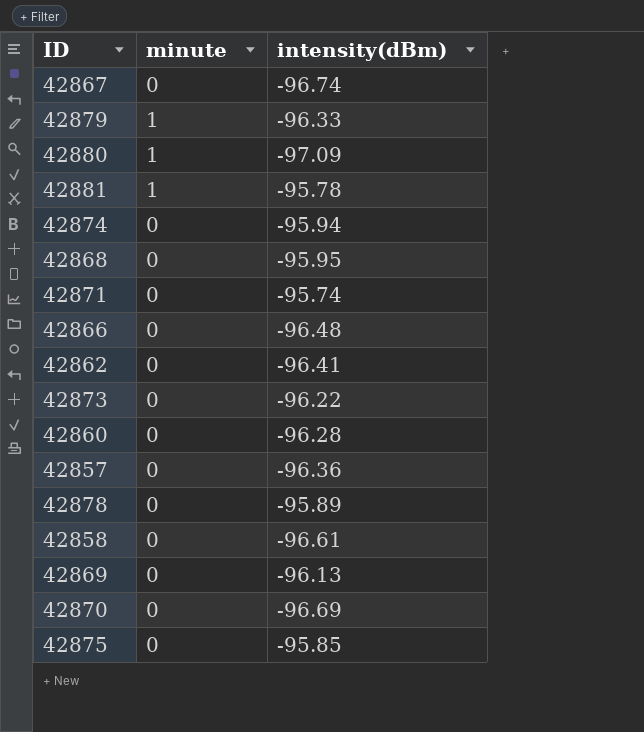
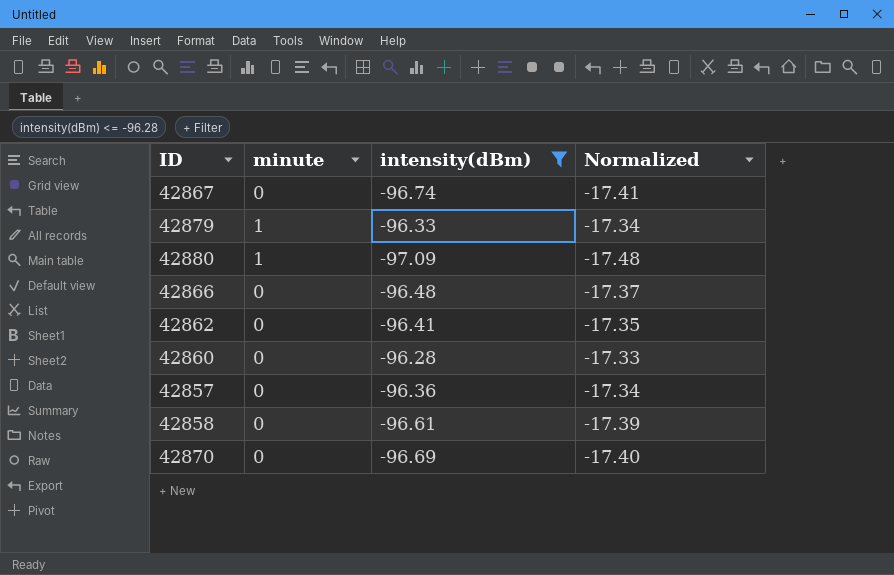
filter: none -> intensity(dBm) <= -96.28
column Normalized | formula: none -> [intensity(dBm)] * 0.18

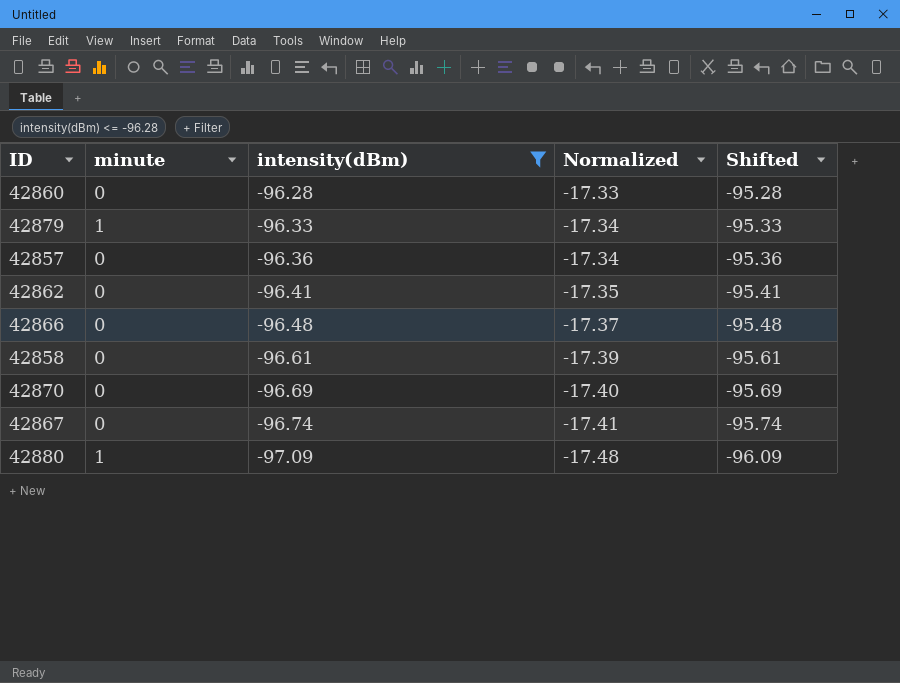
row order: none -> intensity(dBm) descending
column Shifted | formula: none -> [intensity(dBm)] + 1

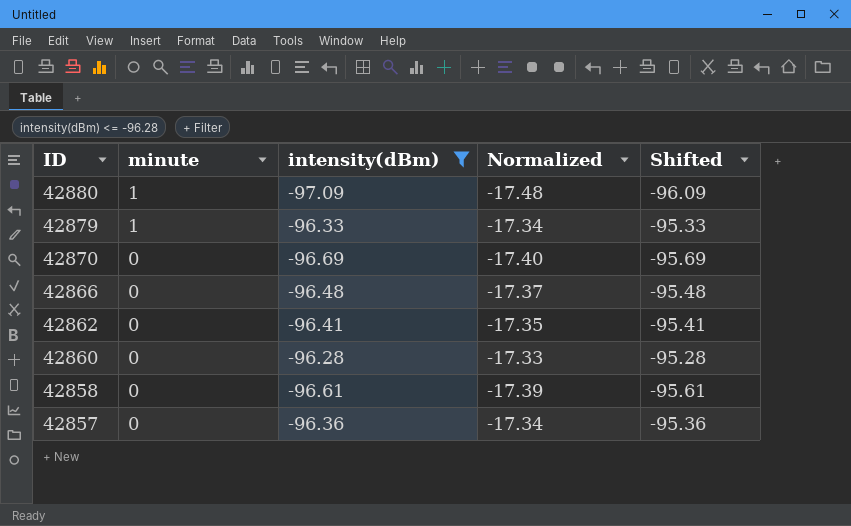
row order: intensity(dBm) descending -> ID descending
row 42867: 0 | -96.74 | -17.41 | -95.74 -> none

